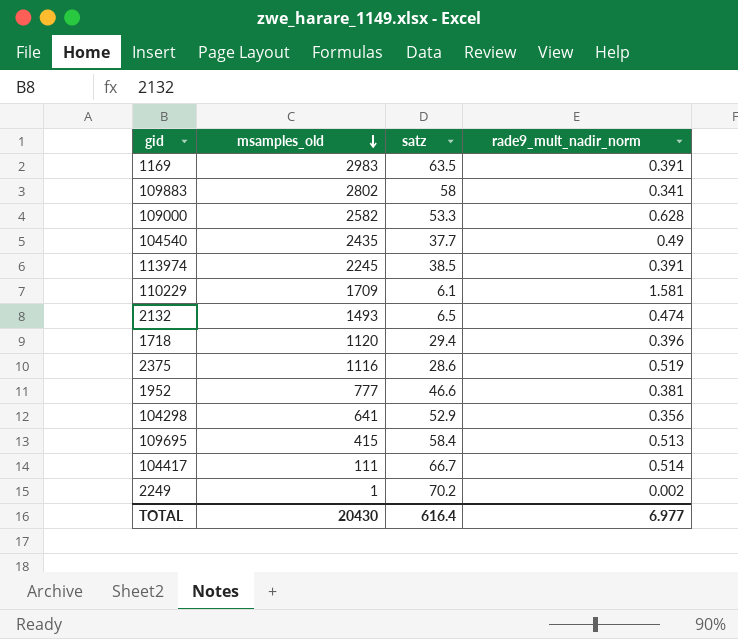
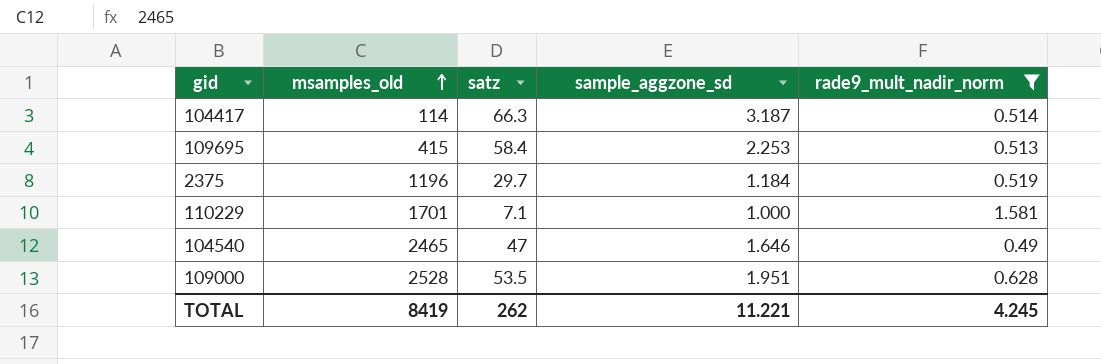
filter: none -> rade9_mult_nadir_norm >= 0.49
row order: msamples_old descending -> msamples_old ascending
column sample_aggzone_sd | position: none -> 4
104417 | msamples_old: 111 -> 114
104417 | satz: 66.7 -> 66.3
2375 | msamples_old: 1116 -> 1196
2375 | satz: 28.6 -> 29.7
110229 | msamples_old: 1709 -> 1701
110229 | satz: 6.1 -> 7.1
104540 | msamples_old: 2435 -> 2465
104540 | satz: 37.7 -> 47
109000 | msamples_old: 2582 -> 2528
109000 | satz: 53.3 -> 53.5
TOTAL | msamples_old: 20430 -> 8419
TOTAL | satz: 616.4 -> 262
TOTAL | rade9_mult_nadir_norm: 6.977 -> 4.245

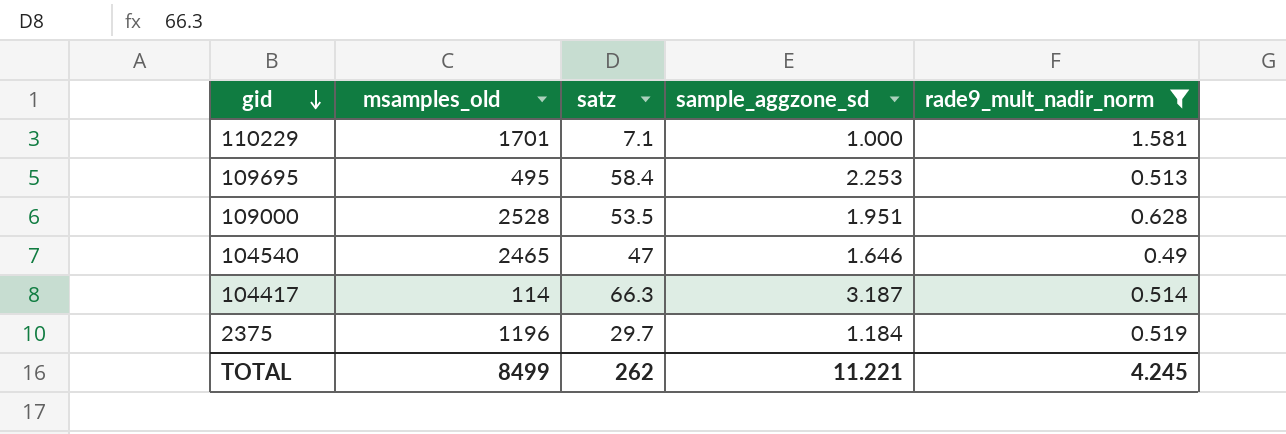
row order: msamples_old ascending -> gid descending
109695 | msamples_old: 415 -> 495
TOTAL | msamples_old: 8419 -> 8499

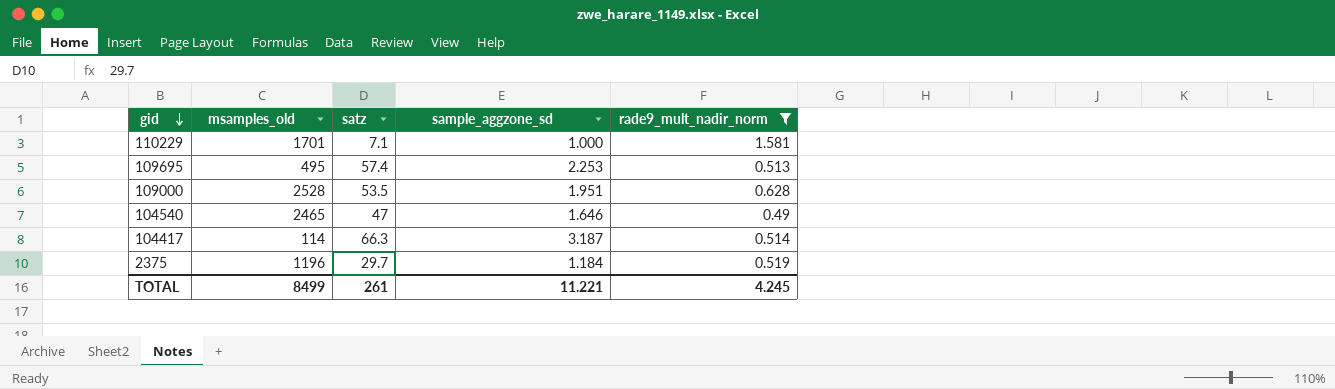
109695 | satz: 58.4 -> 57.4
TOTAL | satz: 262 -> 261

